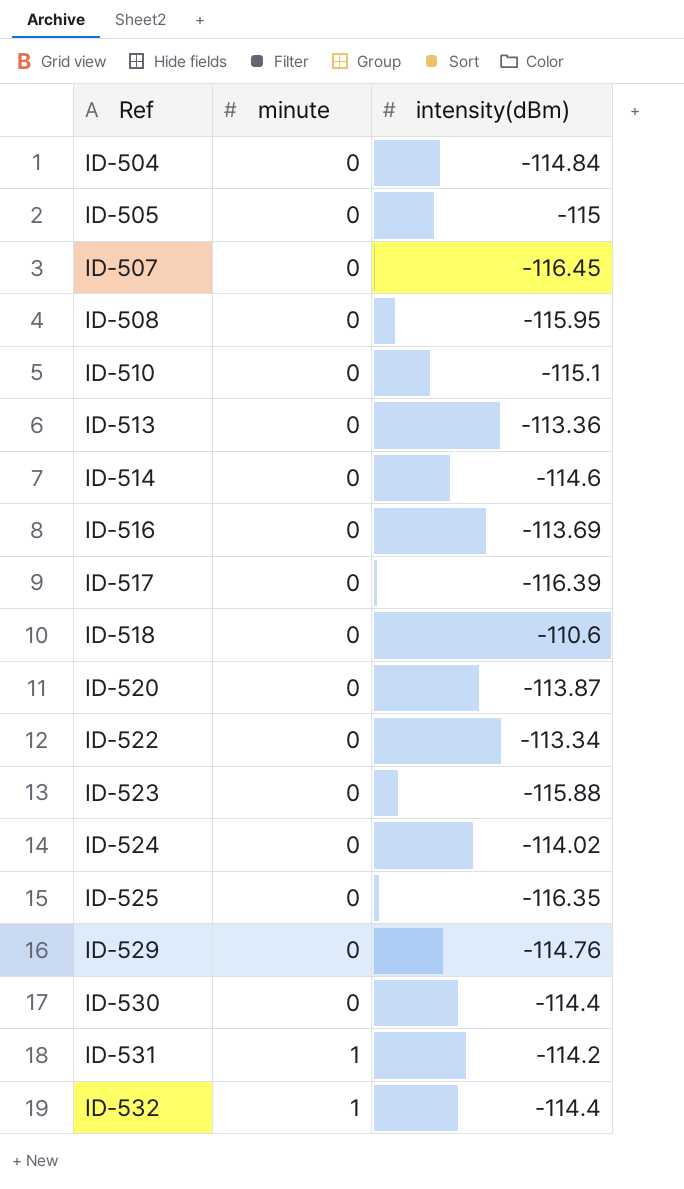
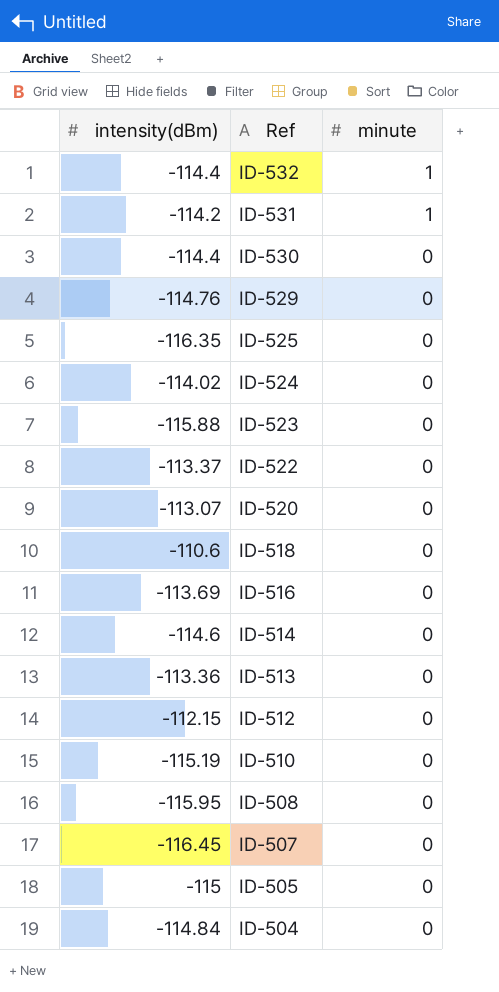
row order: Ref ascending -> Ref descending
column intensity(dBm) | position: 3 -> 1
row ID-517: 0 | -116.39 -> none
ID-522 | intensity(dBm): -113.34 -> -113.37
ID-520 | intensity(dBm): -113.87 -> -113.07
row ID-512: none -> -112.15 | 0
ID-510 | intensity(dBm): -115.1 -> -115.19

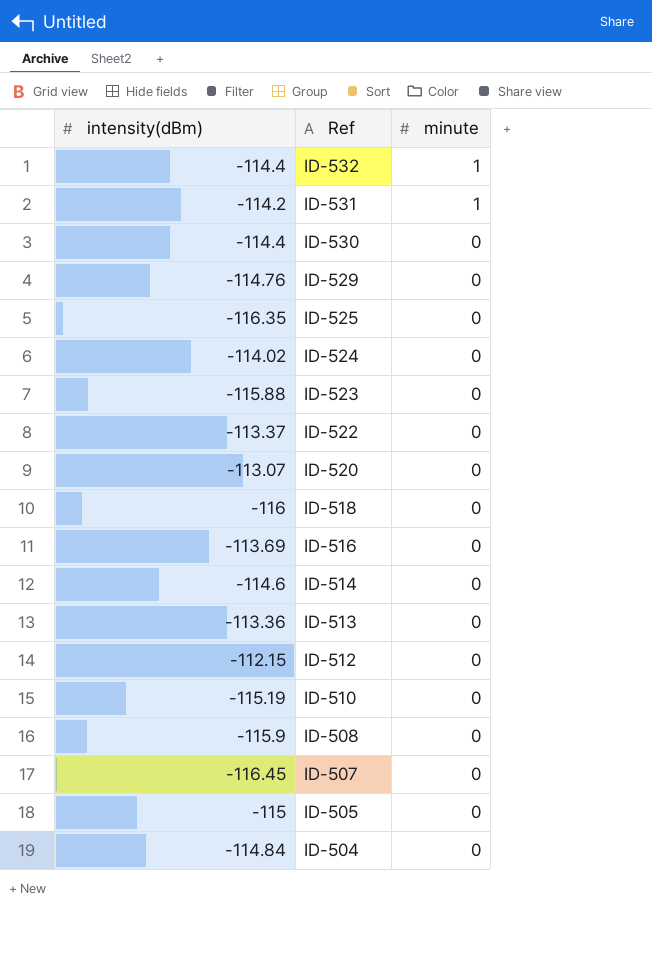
ID-518 | intensity(dBm): -110.6 -> -116
ID-508 | intensity(dBm): -115.95 -> -115.9

